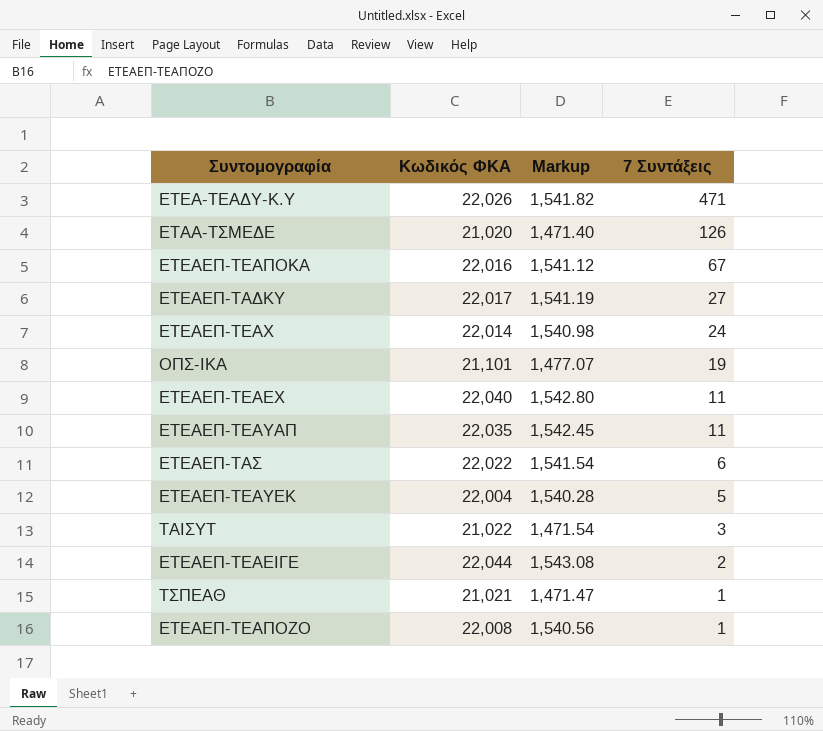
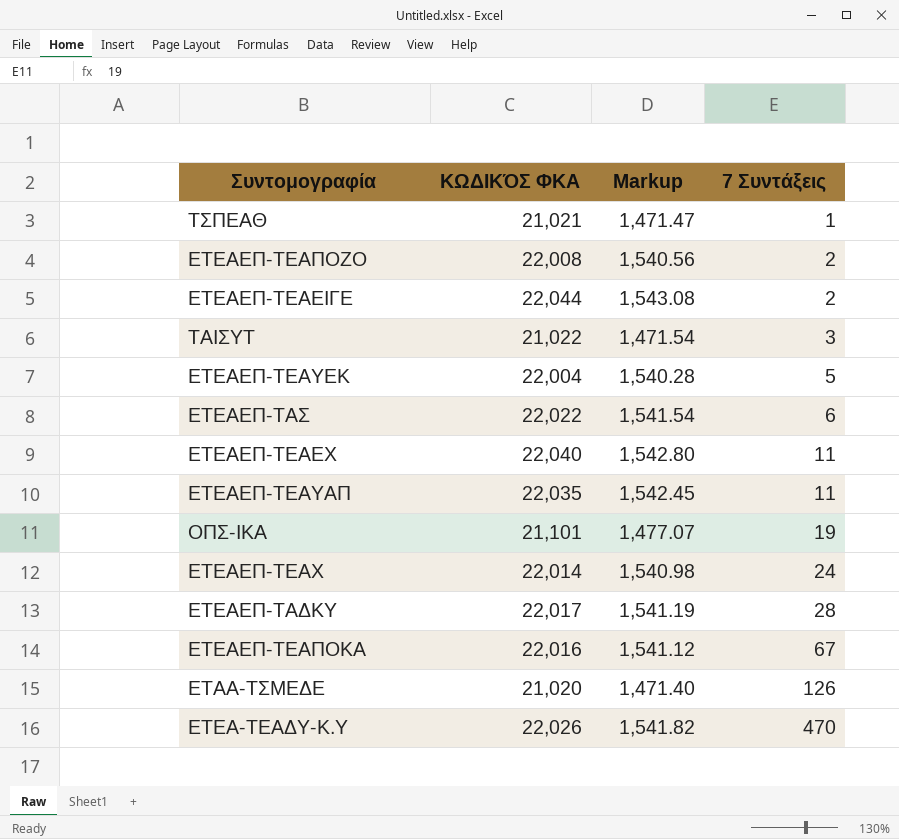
row order: 7 Συντάξεις descending -> 7 Συντάξεις ascending
column name: Κωδικός ΦΚΑ -> ΚΩΔΙΚΌΣ ΦΚΑ
ΕΤΕΑΕΠ-ΤΕΑΠΟΖΟ | 7 Συντάξεις: 1 -> 2
ΕΤΕΑΕΠ-ΤΑΔΚΥ | 7 Συντάξεις: 27 -> 28
ΕΤΕΑ-ΤΕΑΔΥ-Κ.Υ | 7 Συντάξεις: 471 -> 470

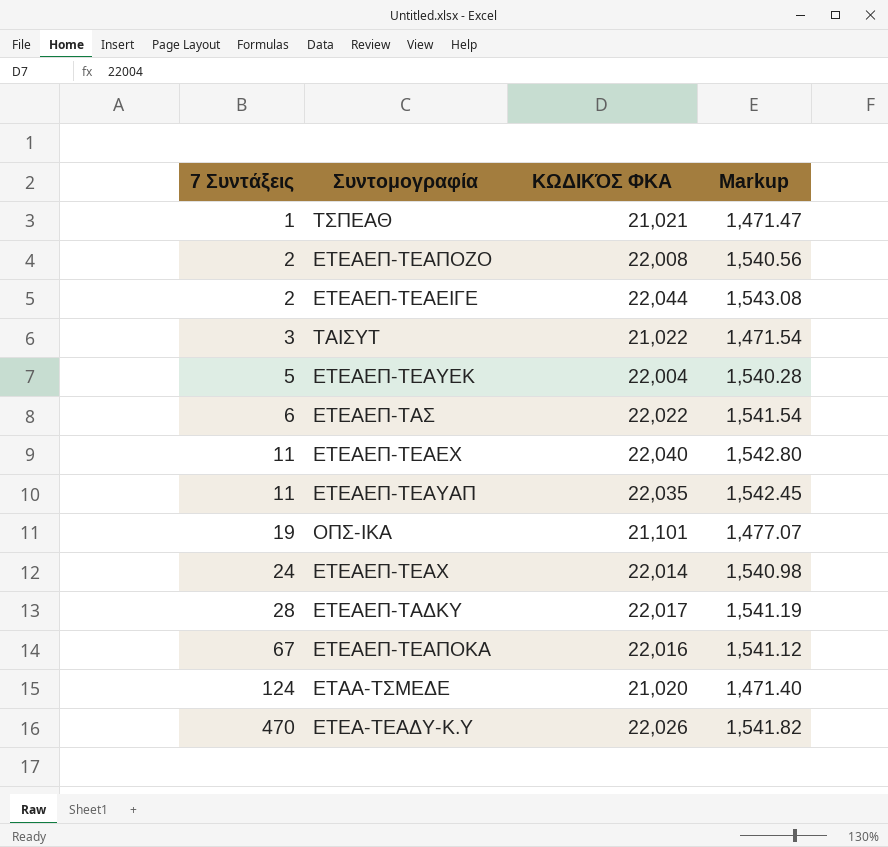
column 7 Συντάξεις | position: 4 -> 1
ΕΤΑΑ-ΤΣΜΕΔΕ | 7 Συντάξεις: 126 -> 124

